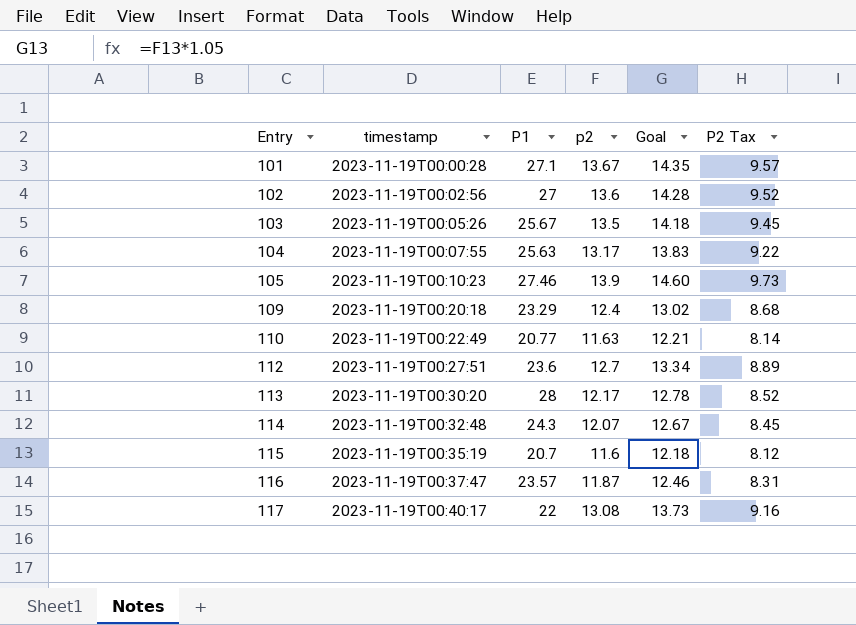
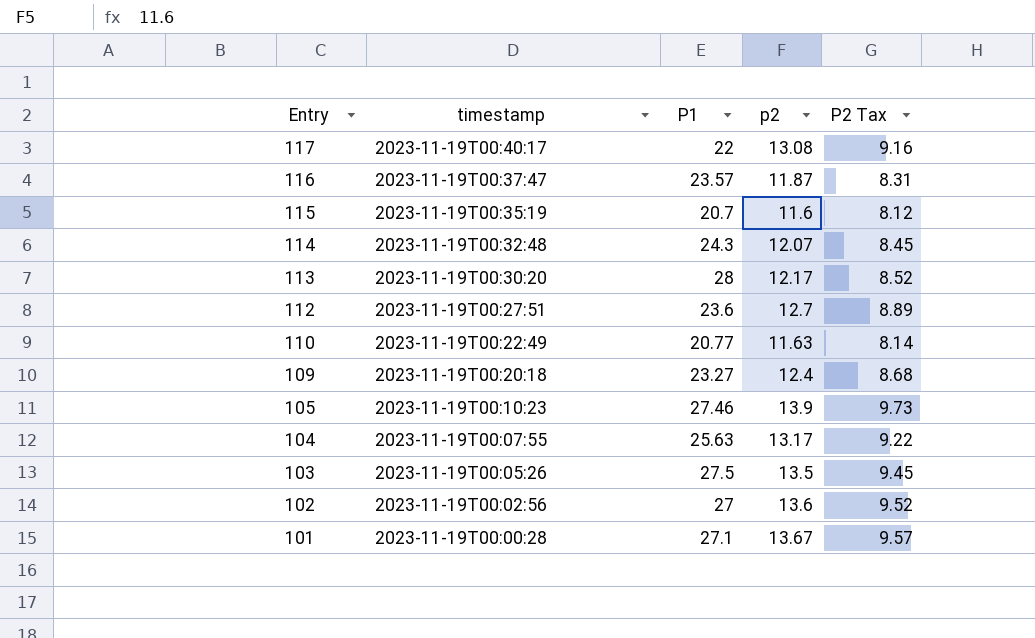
row order: Entry ascending -> Entry descending
column Goal | formula: [p2] * 1.05 -> none
109 | P1: 23.29 -> 23.27
103 | P1: 25.67 -> 27.5

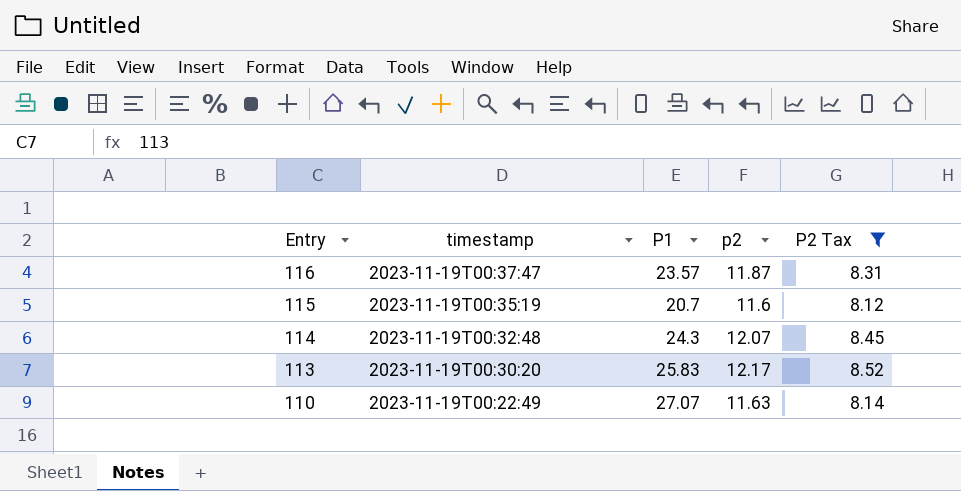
filter: none -> P2 Tax <= 8.52
113 | P1: 28 -> 25.83
110 | P1: 20.77 -> 27.07

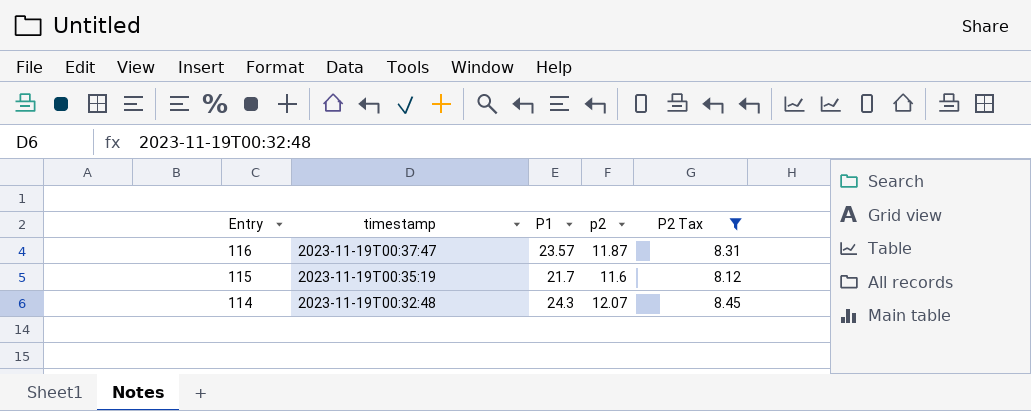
row 113: 2023-11-19T00:30:20 | 25.83 | 12.17 | 8.52 -> none
row 110: 2023-11-19T00:22:49 | 27.07 | 11.63 | 8.14 -> none
115 | P1: 20.7 -> 21.7

